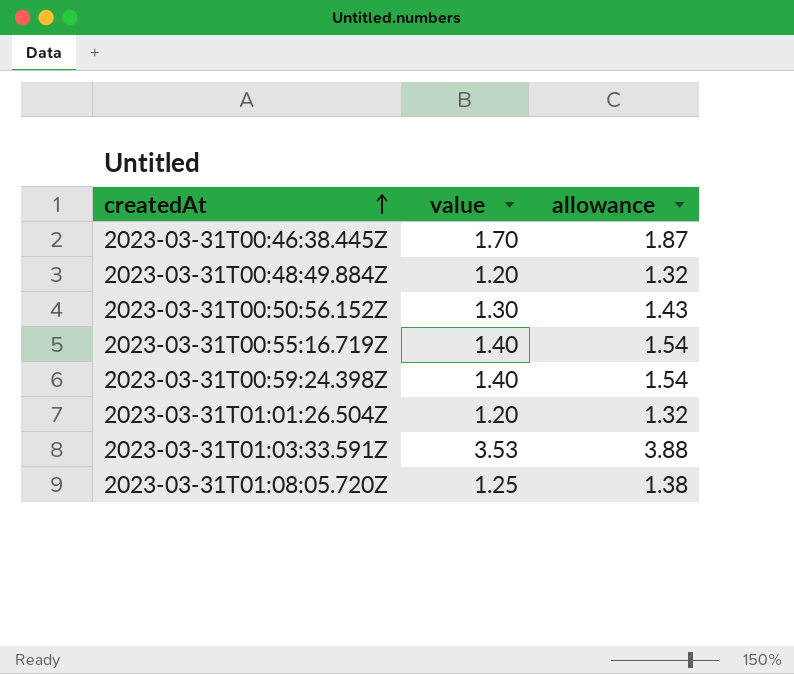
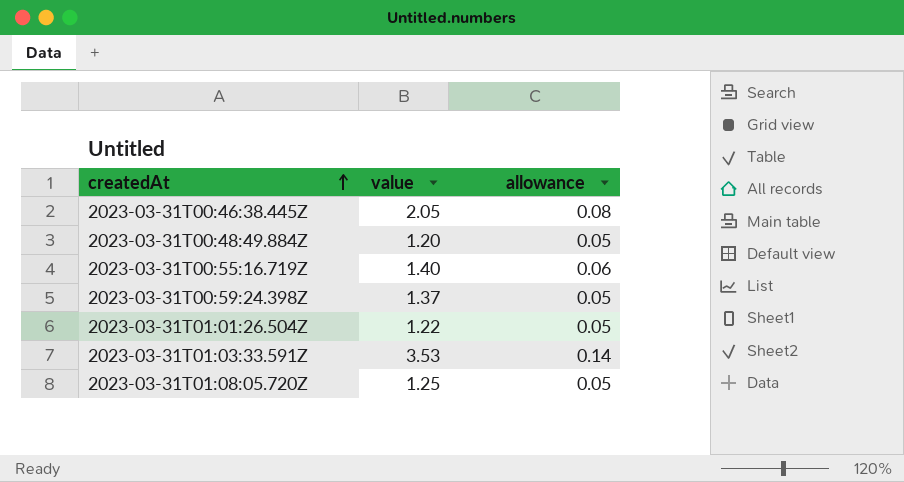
column allowance | formula: [value] * 1.1 -> [value] * 0.04
row 2023-03-31T00:50:56.152Z: 1.30 | 1.43 -> none
2023-03-31T00:46:38.445Z | value: 1.70 -> 2.05
2023-03-31T00:59:24.398Z | value: 1.40 -> 1.37
2023-03-31T01:01:26.504Z | value: 1.20 -> 1.22

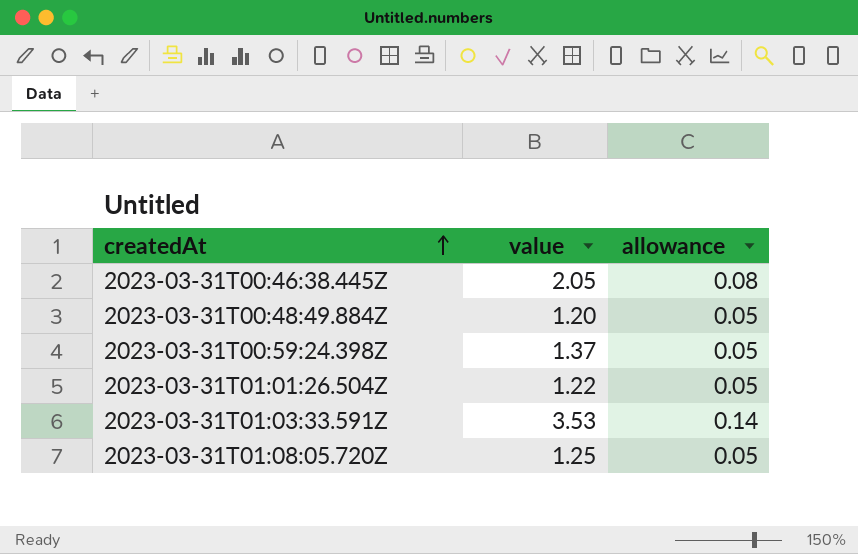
row 2023-03-31T00:55:16.719Z: 1.40 | 0.06 -> none

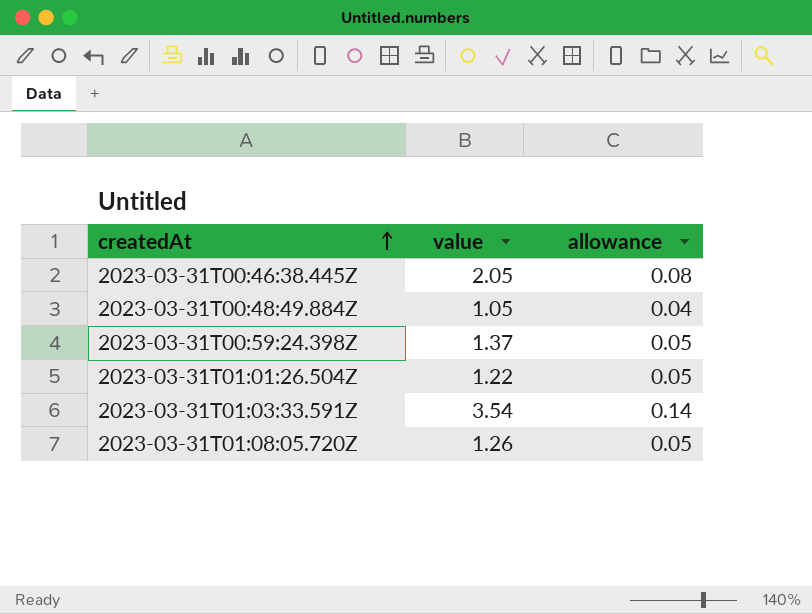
2023-03-31T00:48:49.884Z | value: 1.20 -> 1.05
2023-03-31T00:48:49.884Z | allowance: 0.05 -> 0.04
2023-03-31T01:03:33.591Z | value: 3.53 -> 3.54
2023-03-31T01:08:05.720Z | value: 1.25 -> 1.26

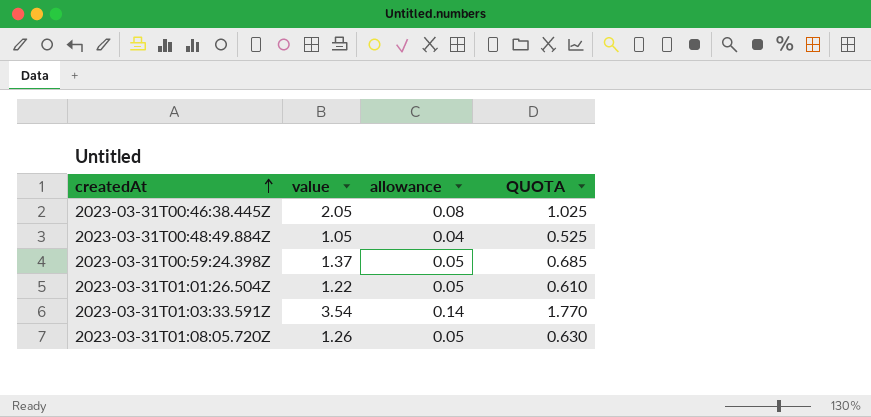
column QUOTA | formula: none -> [value] * 0.5

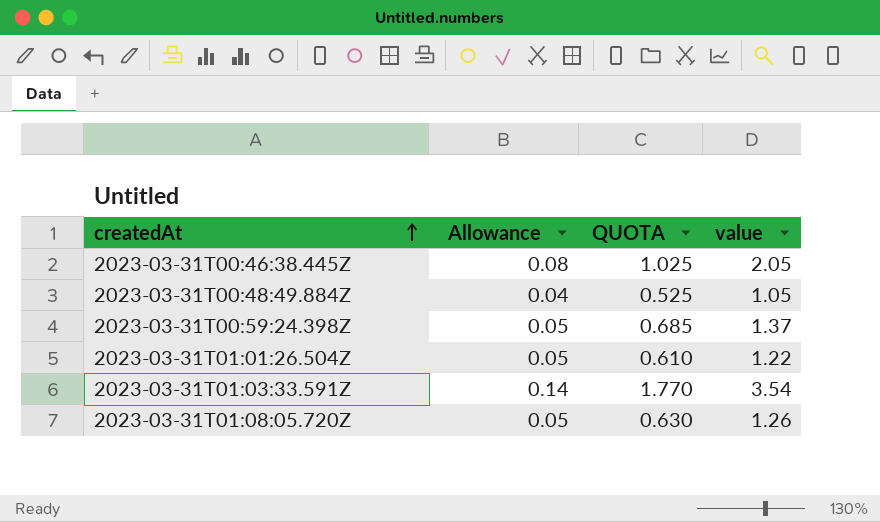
column name: allowance -> Allowance
column value | position: 2 -> 4

